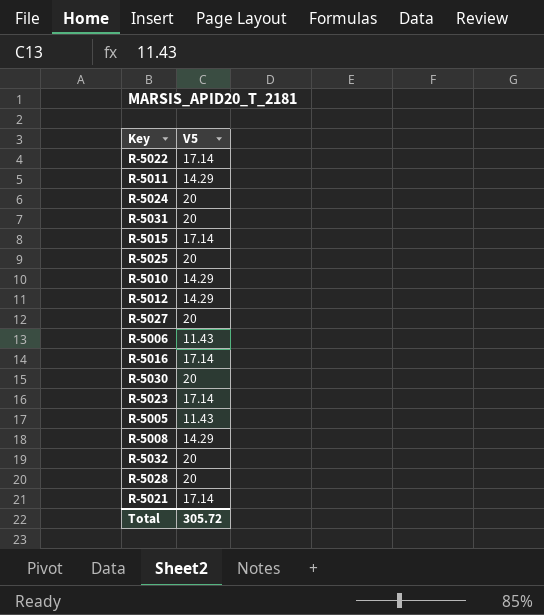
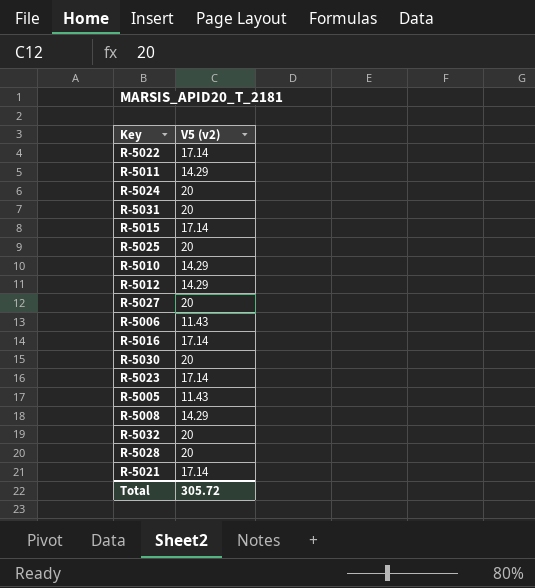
column name: V5 -> V5 (v2)

